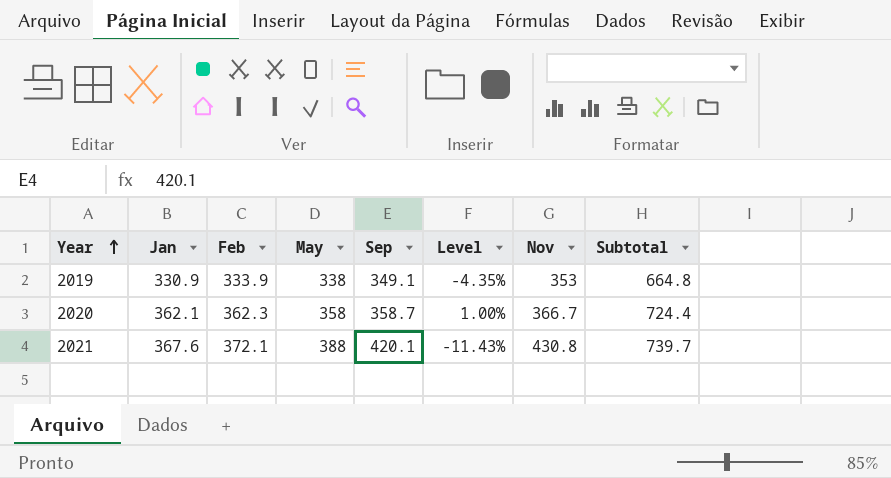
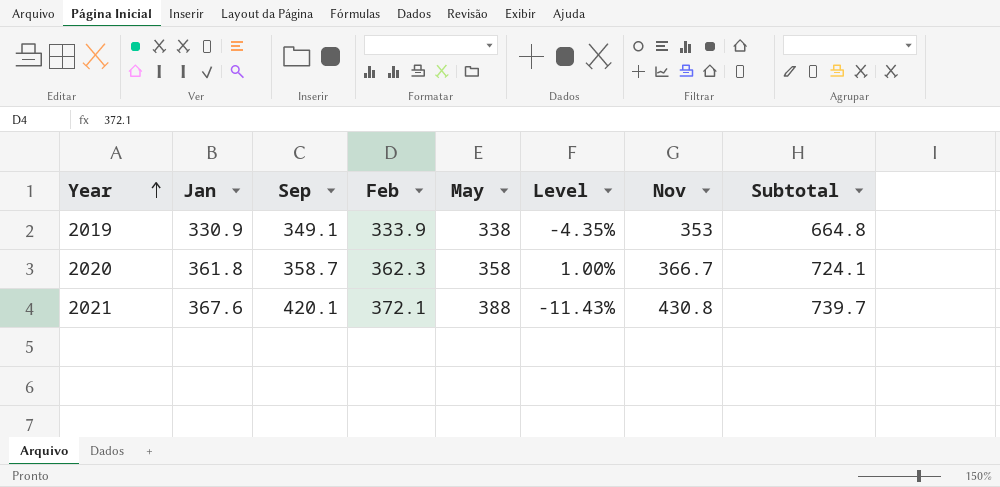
column Sep | position: 5 -> 3
2020 | Jan: 362.1 -> 361.8
2020 | Subtotal: 724.4 -> 724.1

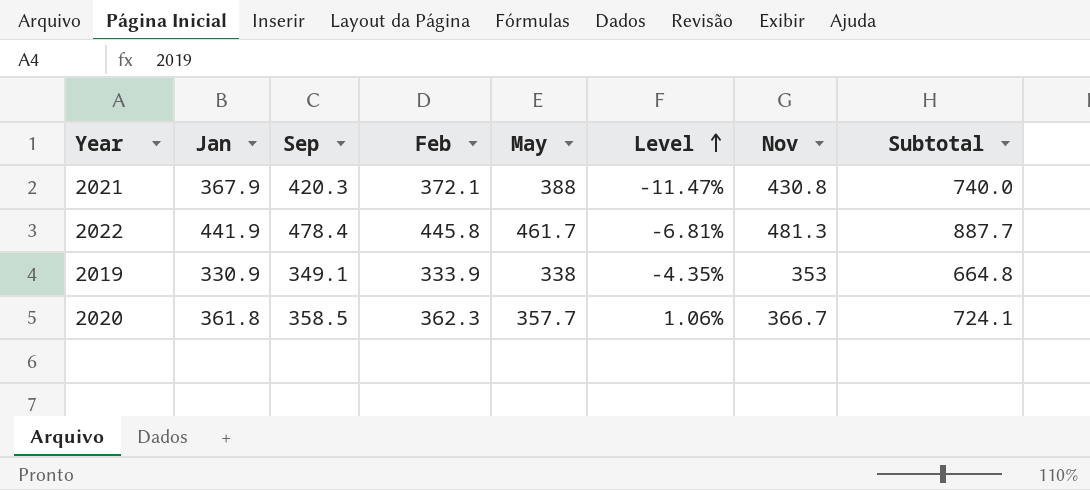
row order: Year ascending -> Level ascending
2021 | Jan: 367.6 -> 367.9
2021 | Sep: 420.1 -> 420.3
2021 | Level: -11.43% -> -11.47%
2021 | Subtotal: 739.7 -> 740.0
row 2022: none -> 441.9 | 478.4 | 445.8 | 461.7 | -6.81% | 481.3 | 887.7
2020 | Sep: 358.7 -> 358.5
2020 | May: 358 -> 357.7
2020 | Level: 1.00% -> 1.06%

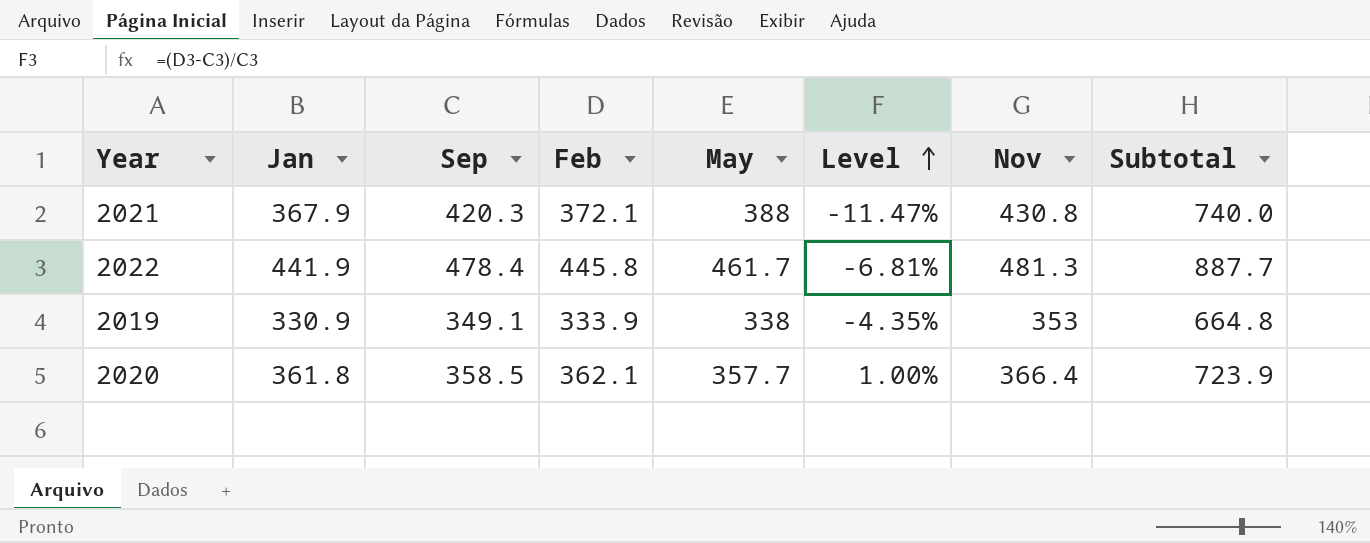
2020 | Feb: 362.3 -> 362.1
2020 | Level: 1.06% -> 1.00%
2020 | Nov: 366.7 -> 366.4
2020 | Subtotal: 724.1 -> 723.9

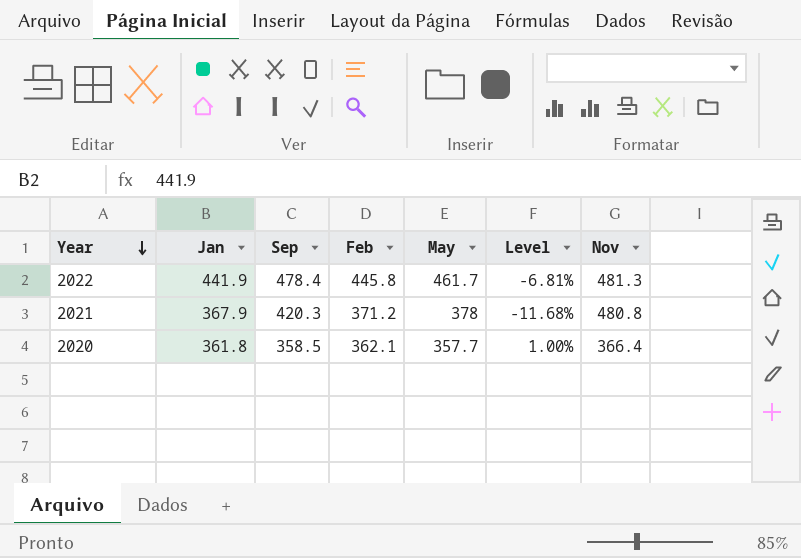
row order: Level ascending -> Year descending
column Subtotal | formula: [Jan] + [Feb] -> none
row 2019: 330.9 | 349.1 | 333.9 | 338 | -4.35% | 353 | 664.8 -> none
2021 | Feb: 372.1 -> 371.2
2021 | May: 388 -> 378
2021 | Level: -11.47% -> -11.68%
2021 | Nov: 430.8 -> 480.8

